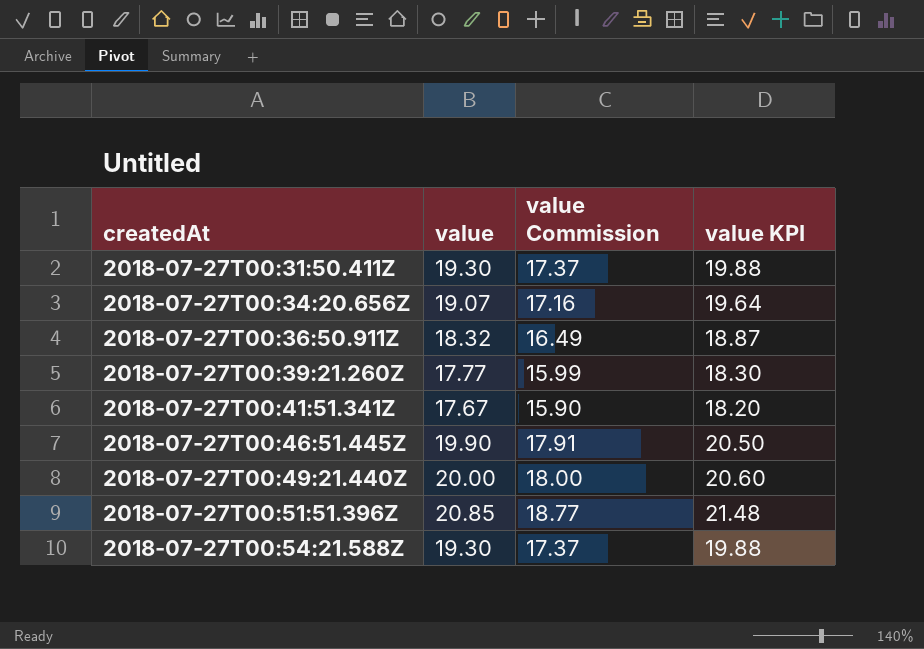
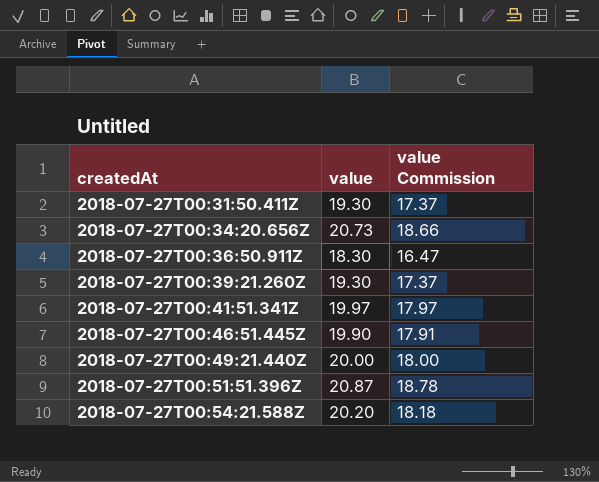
column value KPI | formula: [value] * 1.03 -> none
2018-07-27T00:34:20.656Z | value: 19.07 -> 20.73
2018-07-27T00:34:20.656Z | value Commission: 17.16 -> 18.66
2018-07-27T00:36:50.911Z | value: 18.32 -> 18.30
2018-07-27T00:36:50.911Z | value Commission: 16.49 -> 16.47
2018-07-27T00:39:21.260Z | value: 17.77 -> 19.30
2018-07-27T00:39:21.260Z | value Commission: 15.99 -> 17.37
2018-07-27T00:41:51.341Z | value: 17.67 -> 19.97
2018-07-27T00:41:51.341Z | value Commission: 15.90 -> 17.97
2018-07-27T00:51:51.396Z | value: 20.85 -> 20.87
2018-07-27T00:51:51.396Z | value Commission: 18.77 -> 18.78
2018-07-27T00:54:21.588Z | value: 19.30 -> 20.20
2018-07-27T00:54:21.588Z | value Commission: 17.37 -> 18.18

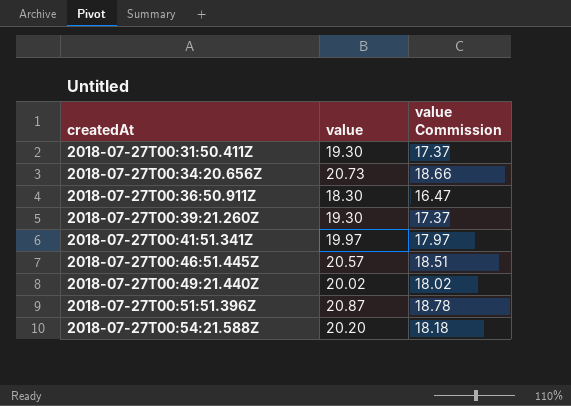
2018-07-27T00:46:51.445Z | value: 19.90 -> 20.57
2018-07-27T00:46:51.445Z | value Commission: 17.91 -> 18.51
2018-07-27T00:49:21.440Z | value: 20.00 -> 20.02
2018-07-27T00:49:21.440Z | value Commission: 18.00 -> 18.02

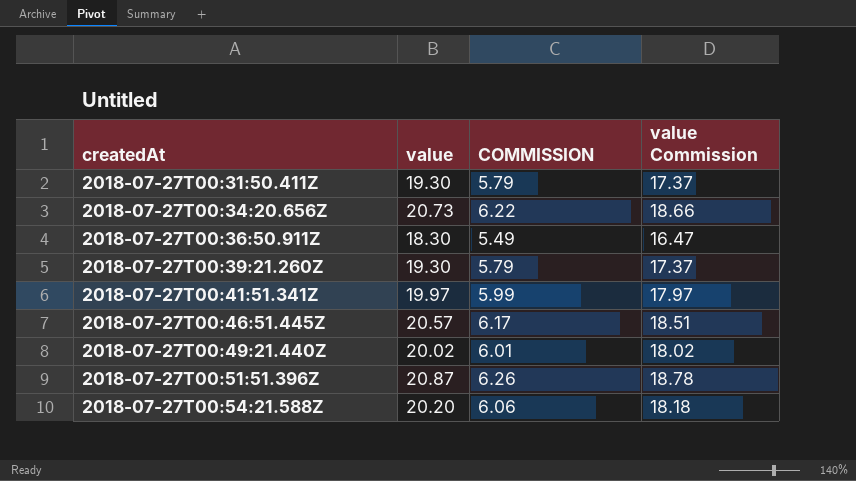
column COMMISSION | formula: none -> [value] * 0.3

